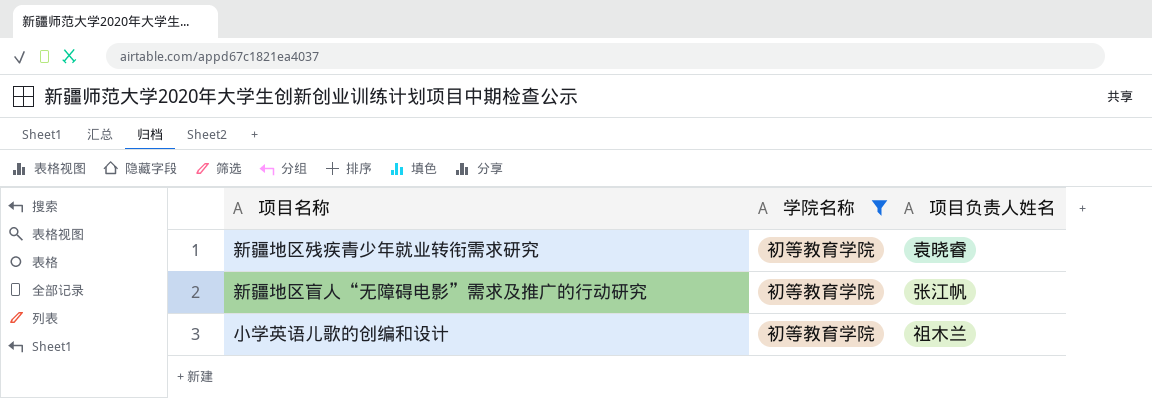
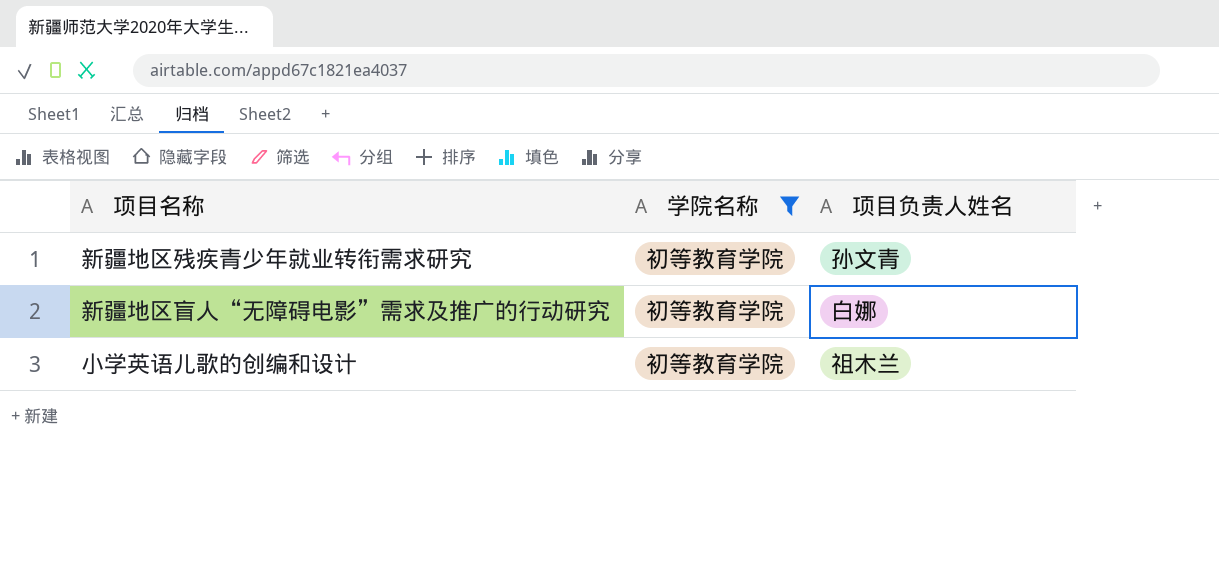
新疆地区残疾青少年就业转衔需求研究 | 项目负责人姓名: 袁晓睿 -> 孙文青
新疆地区盲人“无障碍电影”需求及推广的行动研究 | 项目负责人姓名: 张江帆 -> 白娜

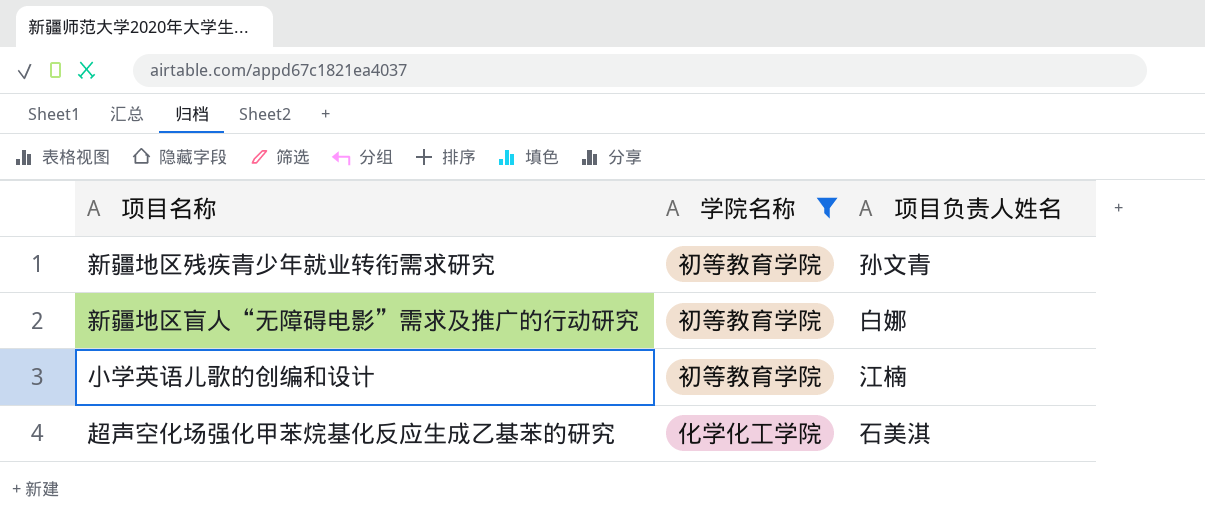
小学英语儿歌的创编和设计 | 项目负责人姓名: 祖木兰 -> 江楠
row 超声空化场强化甲苯烷基化反应生成乙基苯的研究: none -> 化学化工学院 | 石美淇

